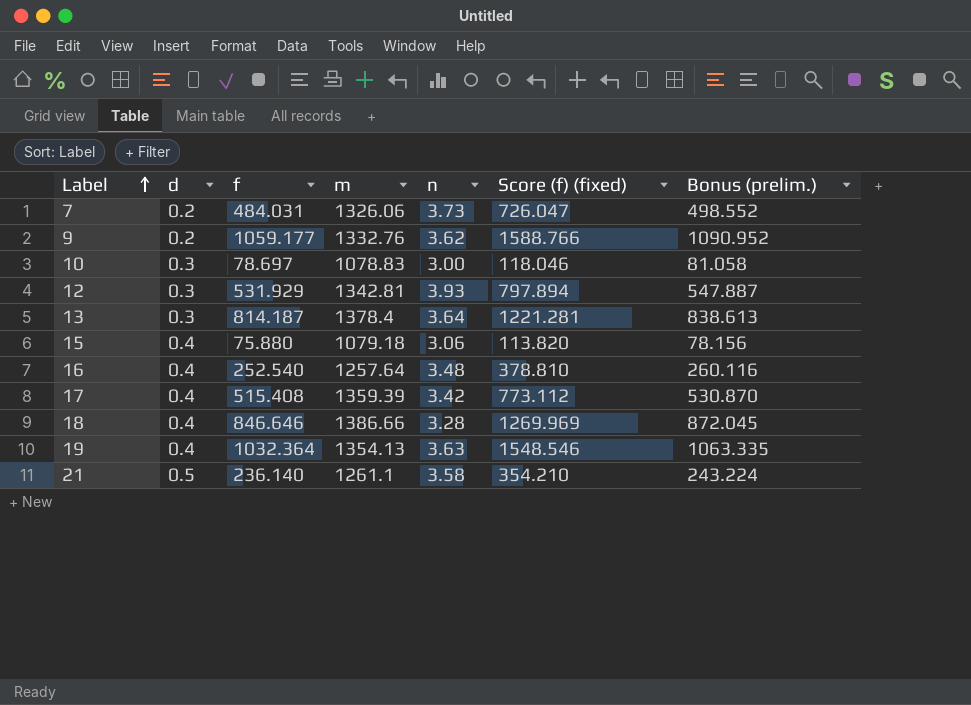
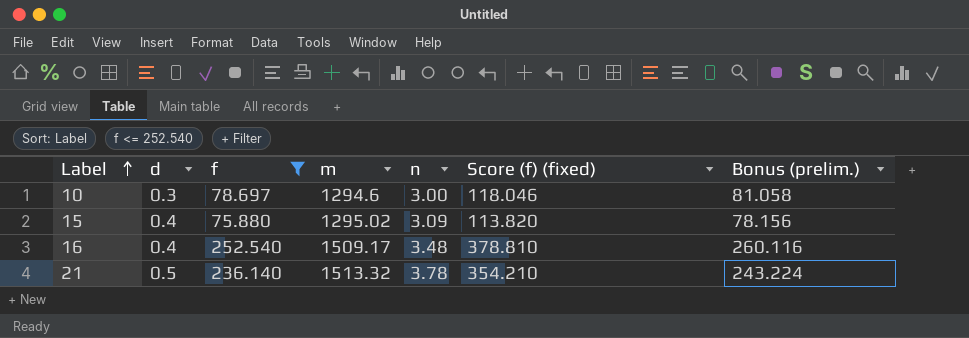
filter: none -> f <= 252.540
10 | m: 1078.83 -> 1294.6
15 | m: 1079.18 -> 1295.02
15 | n: 3.06 -> 3.09
16 | m: 1257.64 -> 1509.17
21 | m: 1261.1 -> 1513.32
21 | n: 3.58 -> 3.78

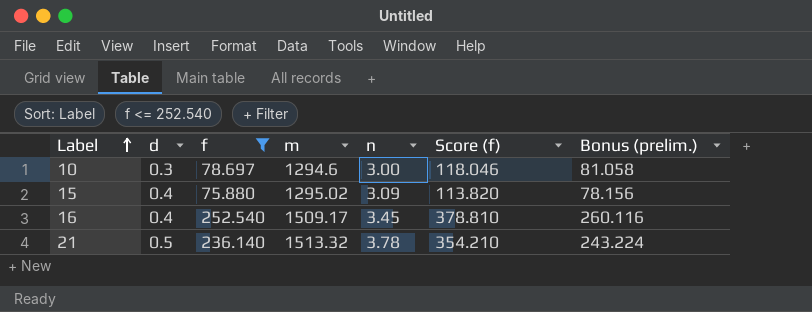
column name: Score (f) (fixed) -> Score (f)
16 | n: 3.48 -> 3.45

